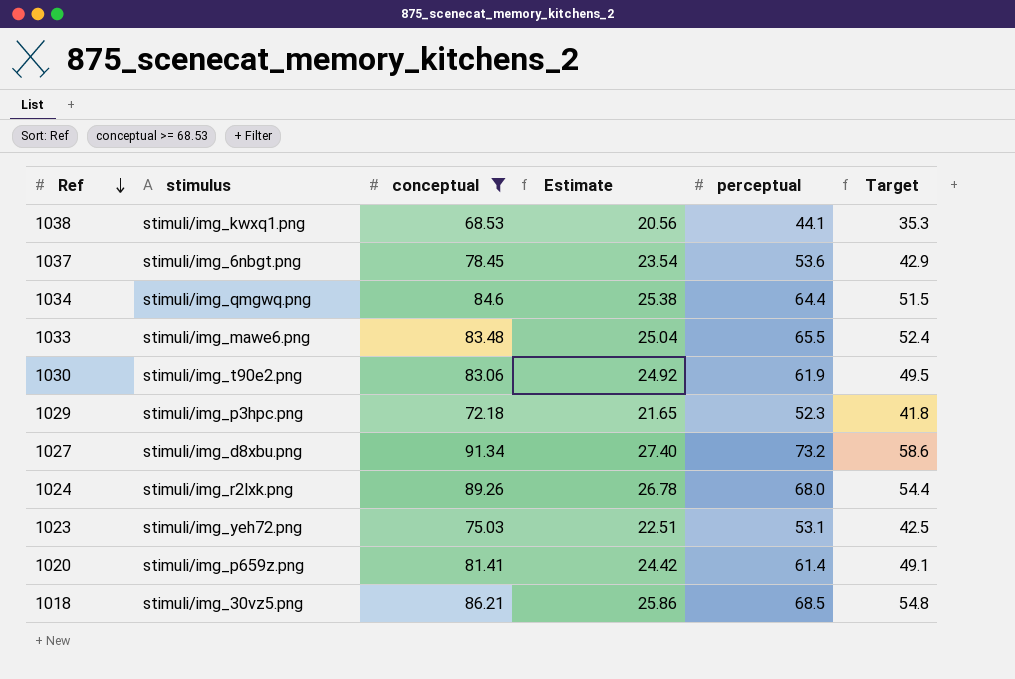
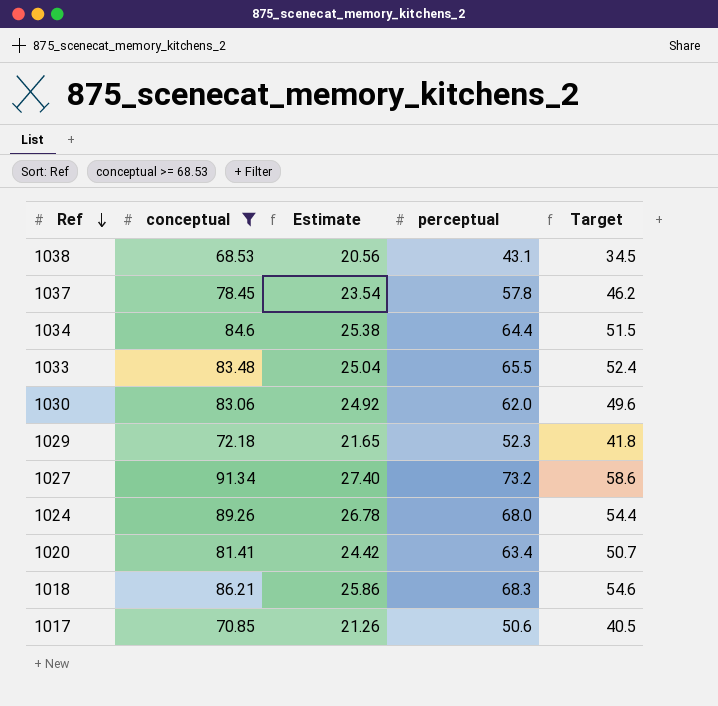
column stimulus | position: 2 -> none
row 1023: stimuli/img_yeh72.png | 75.03 | 22.51 | 53.1 | 42.5 -> none
1038 | perceptual: 44.1 -> 43.1
1038 | Target: 35.3 -> 34.5
1037 | perceptual: 53.6 -> 57.8
1037 | Target: 42.9 -> 46.2
1030 | perceptual: 61.9 -> 62.0
1030 | Target: 49.5 -> 49.6
1020 | perceptual: 61.4 -> 63.4
1020 | Target: 49.1 -> 50.7
1018 | perceptual: 68.5 -> 68.3
1018 | Target: 54.8 -> 54.6
row 1017: none -> 70.85 | 21.26 | 50.6 | 40.5

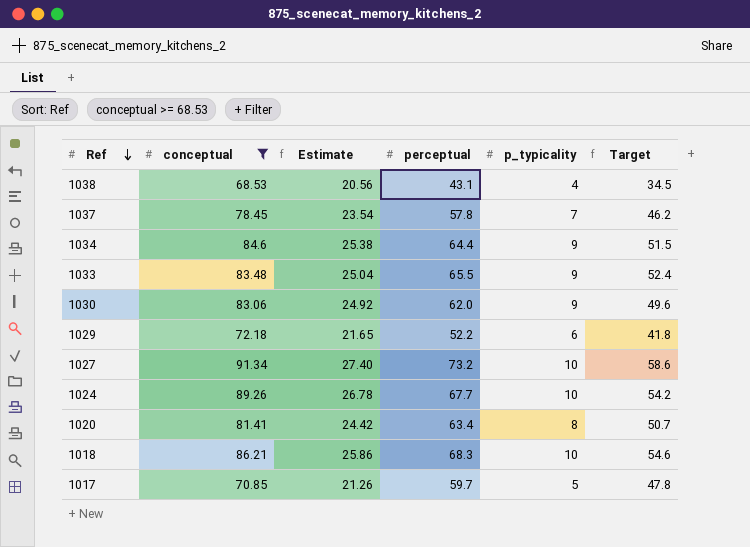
column p_typicality | position: none -> 5
1029 | perceptual: 52.3 -> 52.2
1024 | perceptual: 68.0 -> 67.7
1024 | Target: 54.4 -> 54.2
1017 | perceptual: 50.6 -> 59.7
1017 | Target: 40.5 -> 47.8

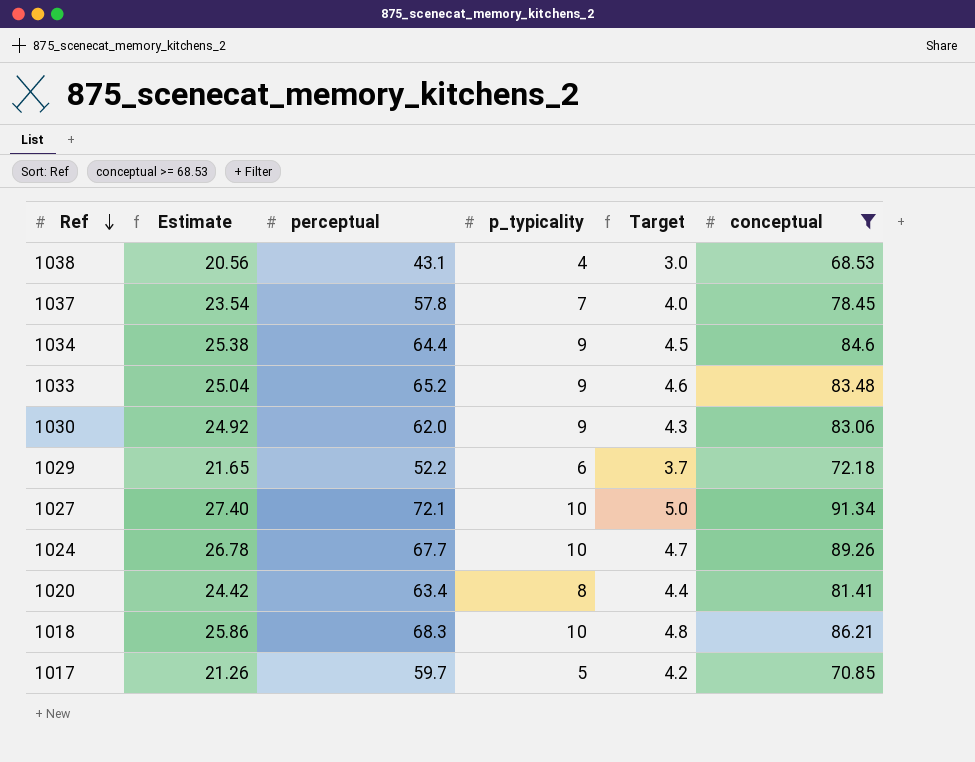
column Target | formula: [perceptual] * 0.8 -> [perceptual] * 0.07
column conceptual | position: 2 -> 6
1033 | perceptual: 65.5 -> 65.2
1027 | perceptual: 73.2 -> 72.1

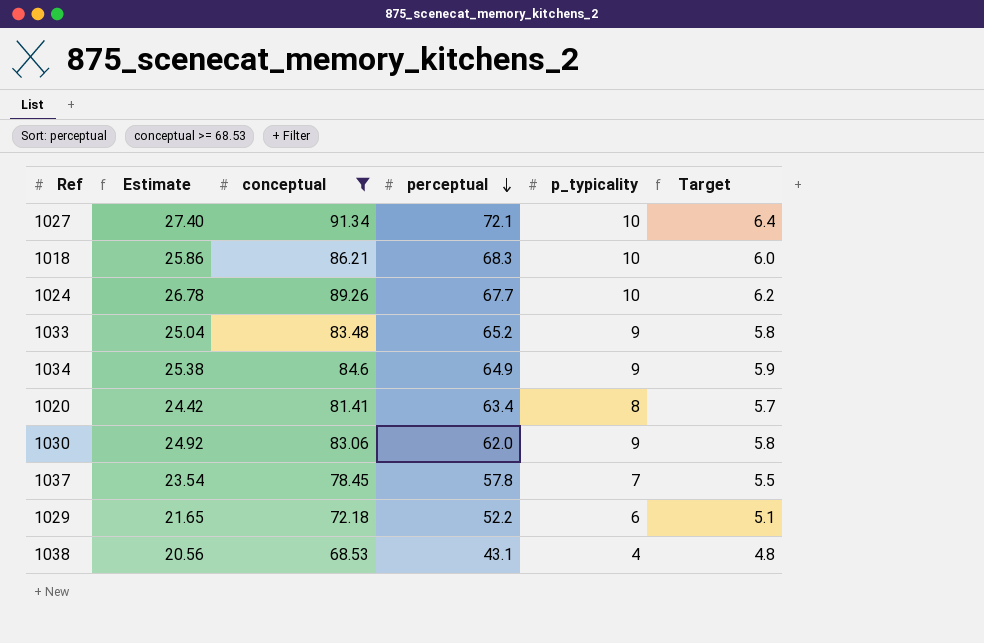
row order: Ref descending -> perceptual descending
column conceptual | position: 6 -> 3
column Target | formula: [perceptual] * 0.07 -> [conceptual] * 0.07
row 1017: 21.26 | 59.7 | 5 | 4.2 | 70.85 -> none
1034 | perceptual: 64.4 -> 64.9

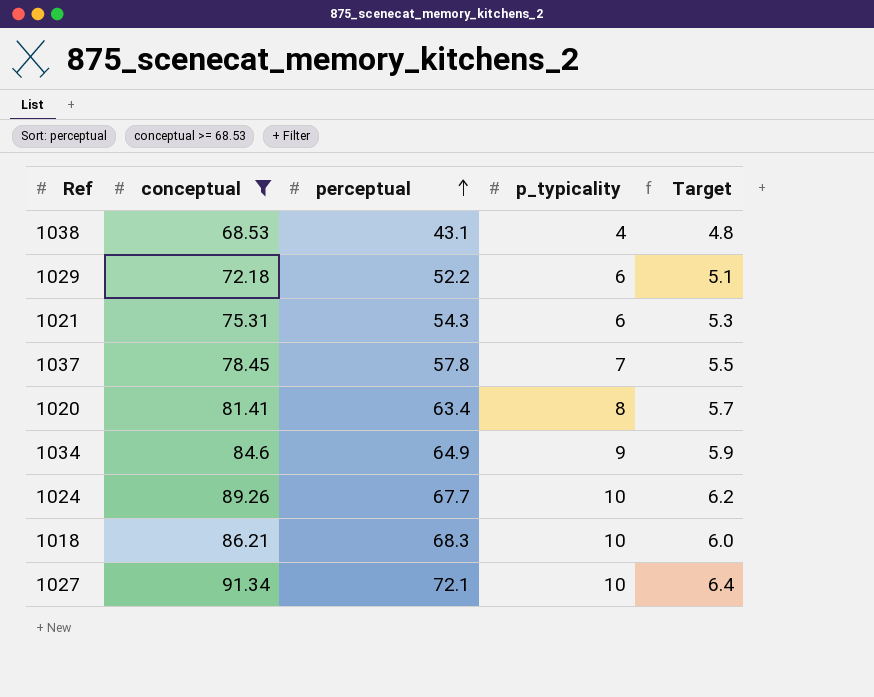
row order: perceptual descending -> perceptual ascending
column Estimate | formula: [conceptual] * 0.3 -> none
row 1033: 25.04 | 83.48 | 65.2 | 9 | 5.8 -> none
row 1030: 24.92 | 83.06 | 62.0 | 9 | 5.8 -> none
row 1021: none -> 75.31 | 54.3 | 6 | 5.3

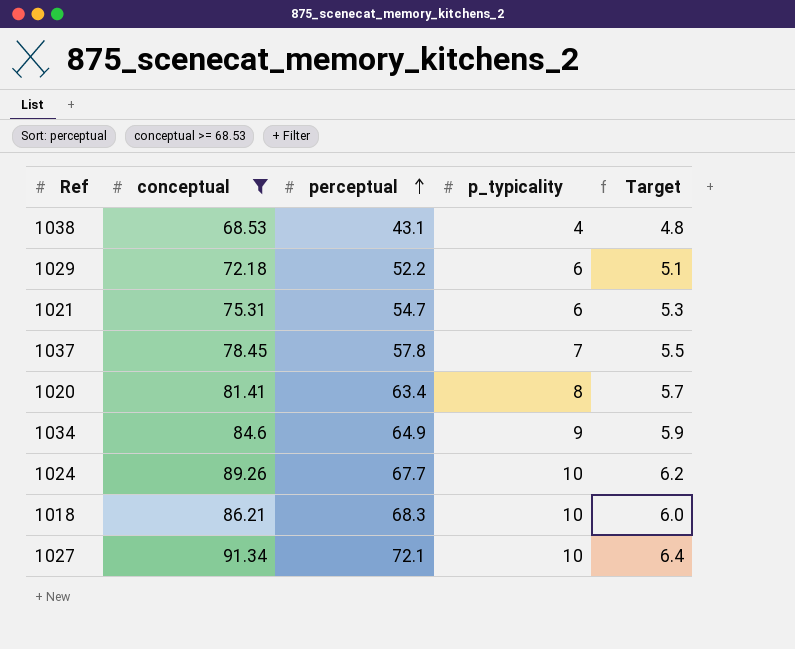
1021 | perceptual: 54.3 -> 54.7

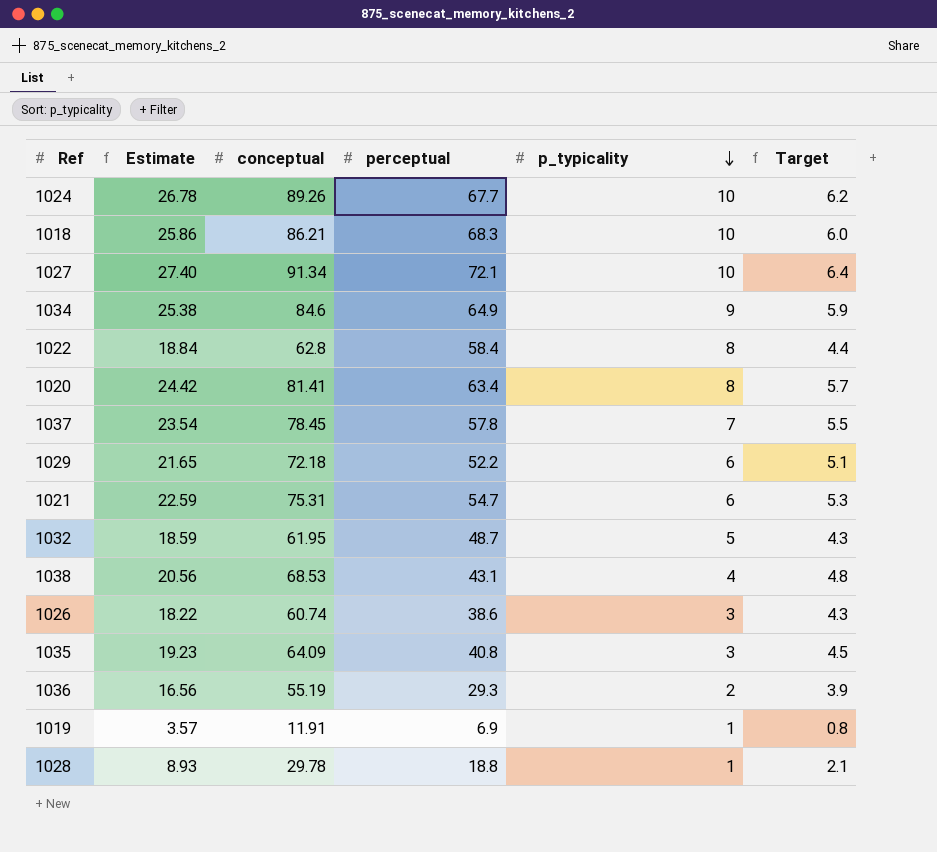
filter: conceptual >= 68.53 -> none
row order: perceptual ascending -> p_typicality descending
column Estimate | formula: none -> [conceptual] * 0.3

